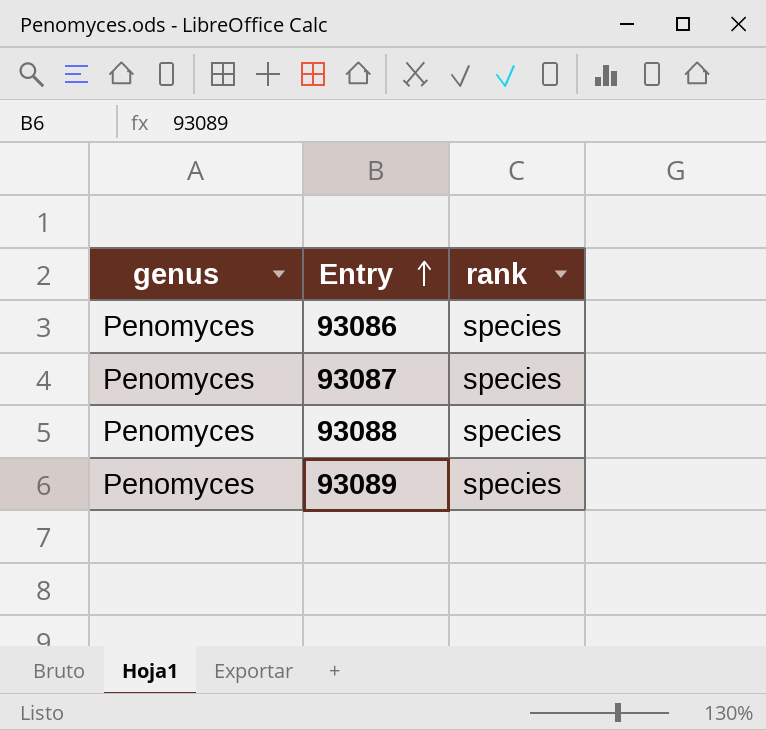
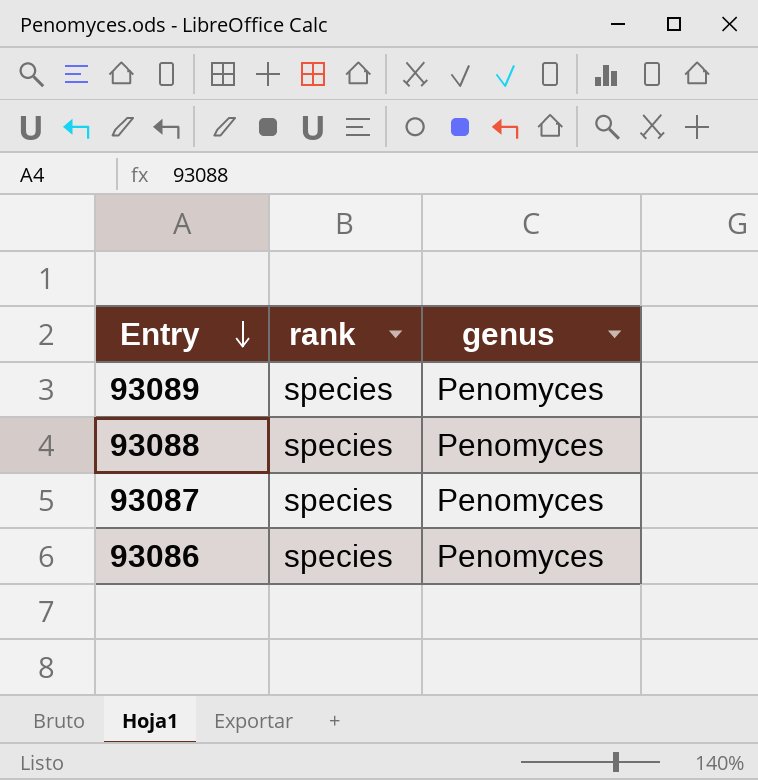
row order: Entry ascending -> Entry descending
column genus | position: 1 -> 3

